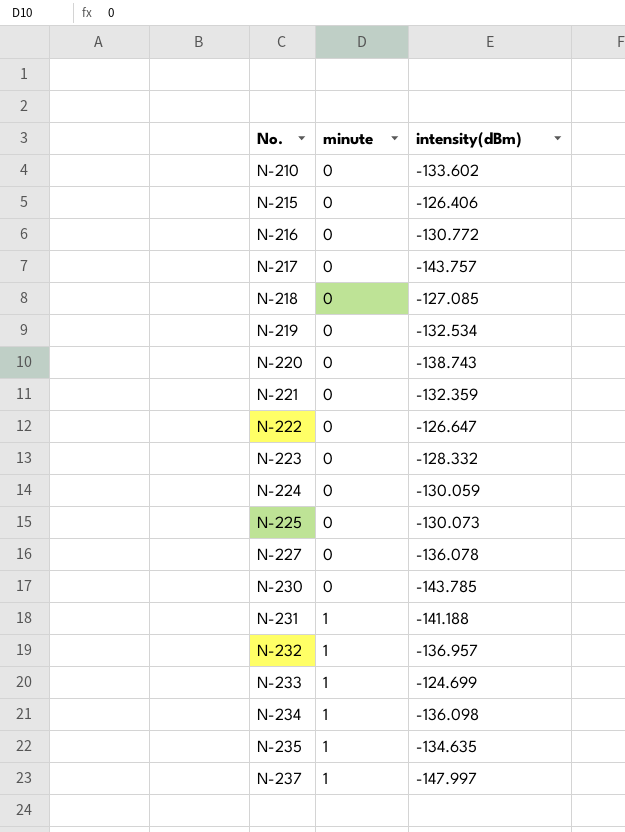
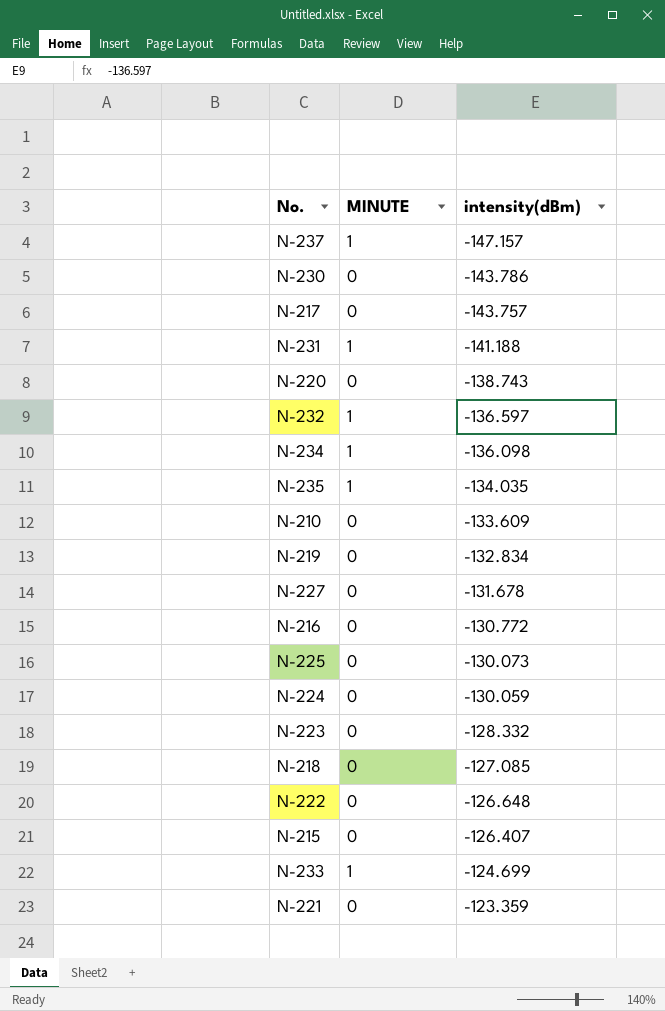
row order: No. ascending -> intensity(dBm) ascending
column name: minute -> MINUTE
N-237 | intensity(dBm): -147.997 -> -147.157
N-230 | intensity(dBm): -143.785 -> -143.786
N-232 | intensity(dBm): -136.957 -> -136.597
N-235 | intensity(dBm): -134.635 -> -134.035
N-210 | intensity(dBm): -133.602 -> -133.609
N-219 | intensity(dBm): -132.534 -> -132.834
N-227 | intensity(dBm): -136.078 -> -131.678
N-222 | intensity(dBm): -126.647 -> -126.648
N-215 | intensity(dBm): -126.406 -> -126.407
N-221 | intensity(dBm): -132.359 -> -123.359

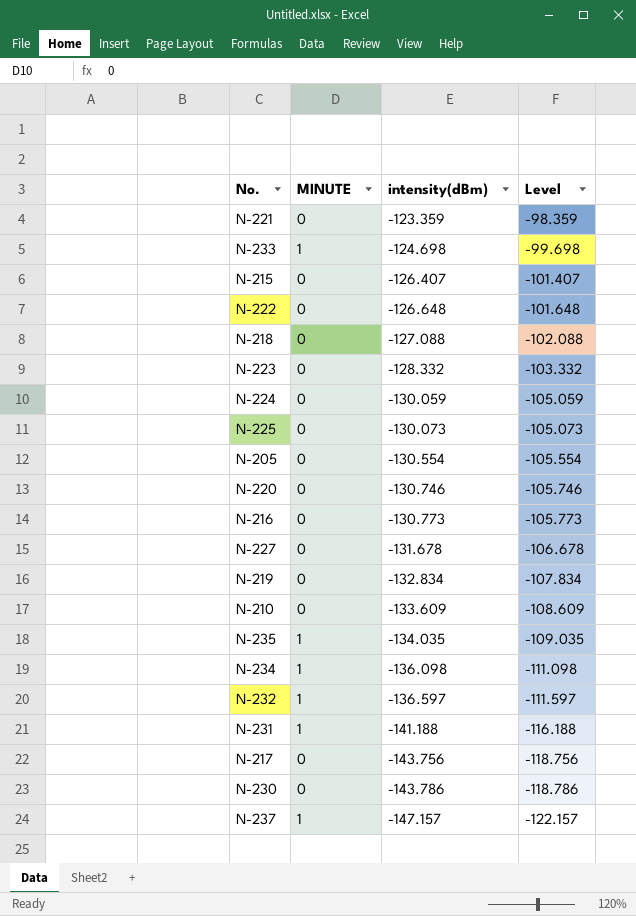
row order: intensity(dBm) ascending -> intensity(dBm) descending
column Level | formula: none -> [intensity(dBm)] + 25
N-233 | intensity(dBm): -124.699 -> -124.698
N-218 | intensity(dBm): -127.085 -> -127.088
row N-205: none -> 0 | -130.554 | -105.554
N-220 | intensity(dBm): -138.743 -> -130.746
N-216 | intensity(dBm): -130.772 -> -130.773
N-217 | intensity(dBm): -143.757 -> -143.756

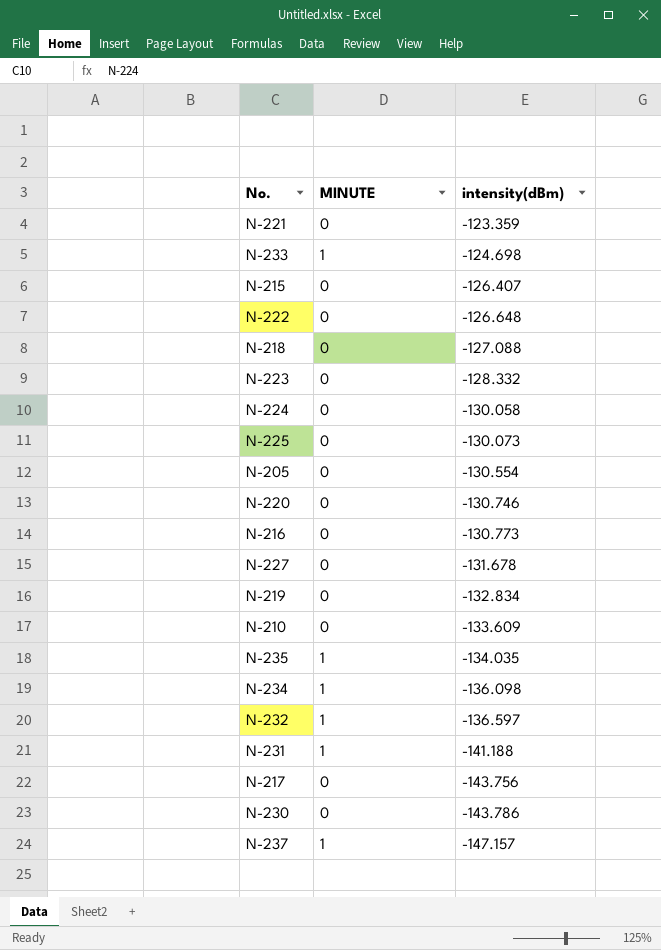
column Level | formula: [intensity(dBm)] + 25 -> none
N-224 | intensity(dBm): -130.059 -> -130.058

